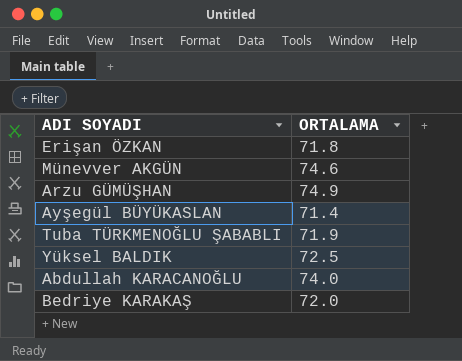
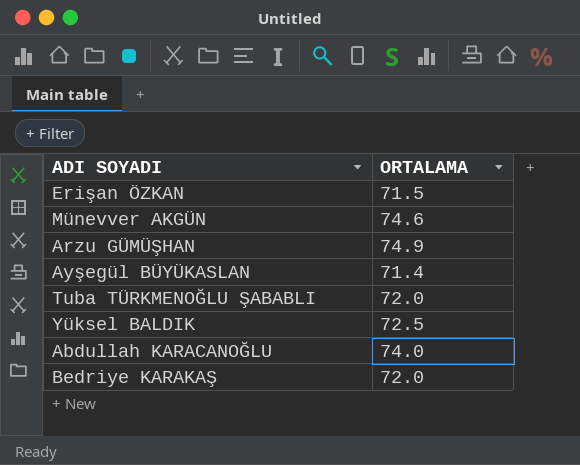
Erişan ÖZKAN | ORTALAMA: 71.8 -> 71.5
Tuba TÜRKMENOĞLU ŞABABLI | ORTALAMA: 71.9 -> 72.0

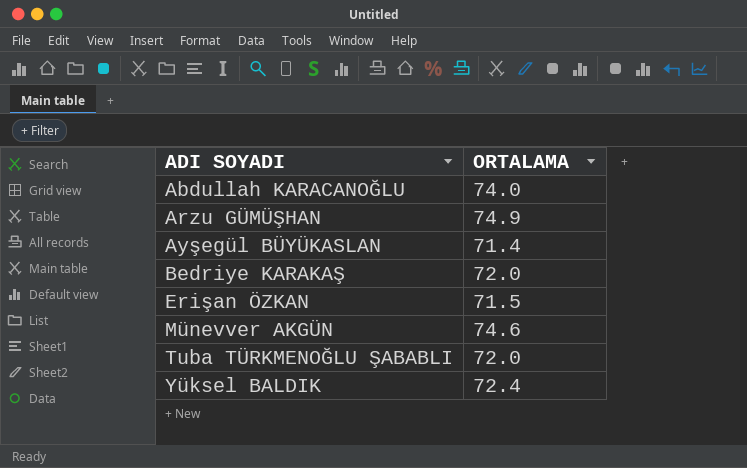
row order: none -> ADI SOYADI ascending
Yüksel BALDIK | ORTALAMA: 72.5 -> 72.4

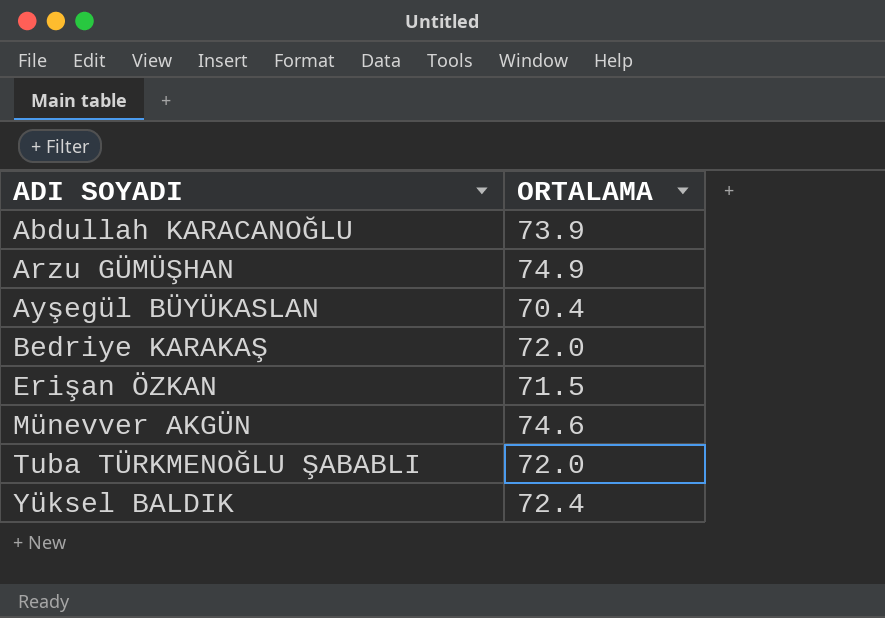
Abdullah KARACANOĞLU | ORTALAMA: 74.0 -> 73.9
Ayşegül BÜYÜKASLAN | ORTALAMA: 71.4 -> 70.4

